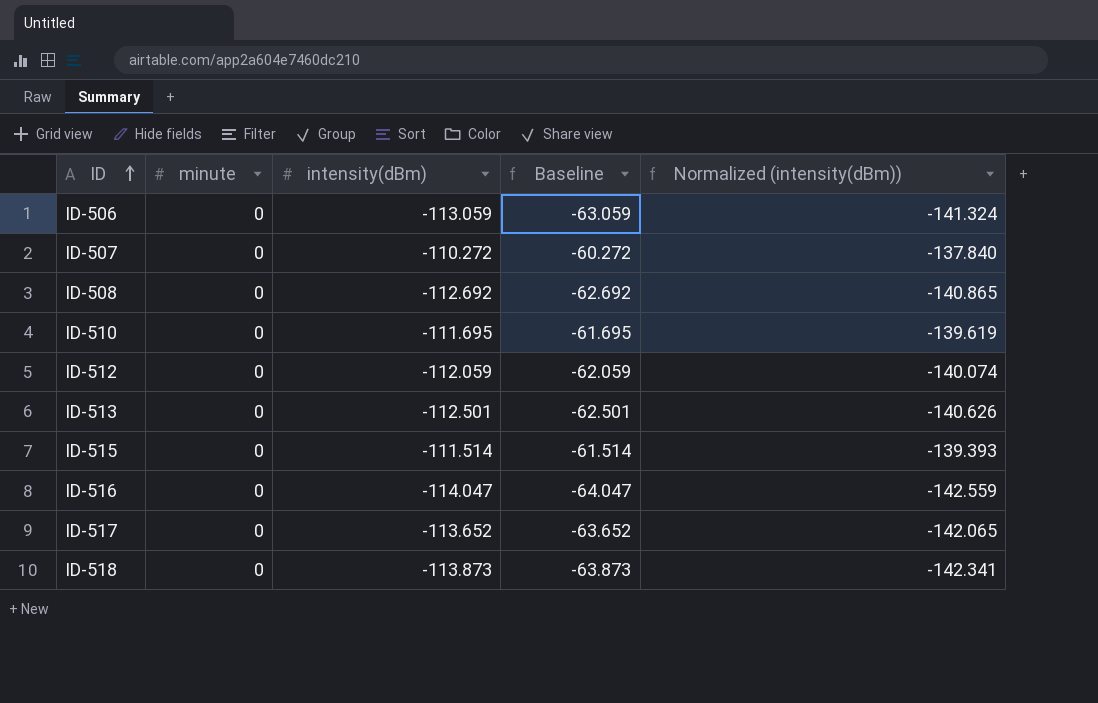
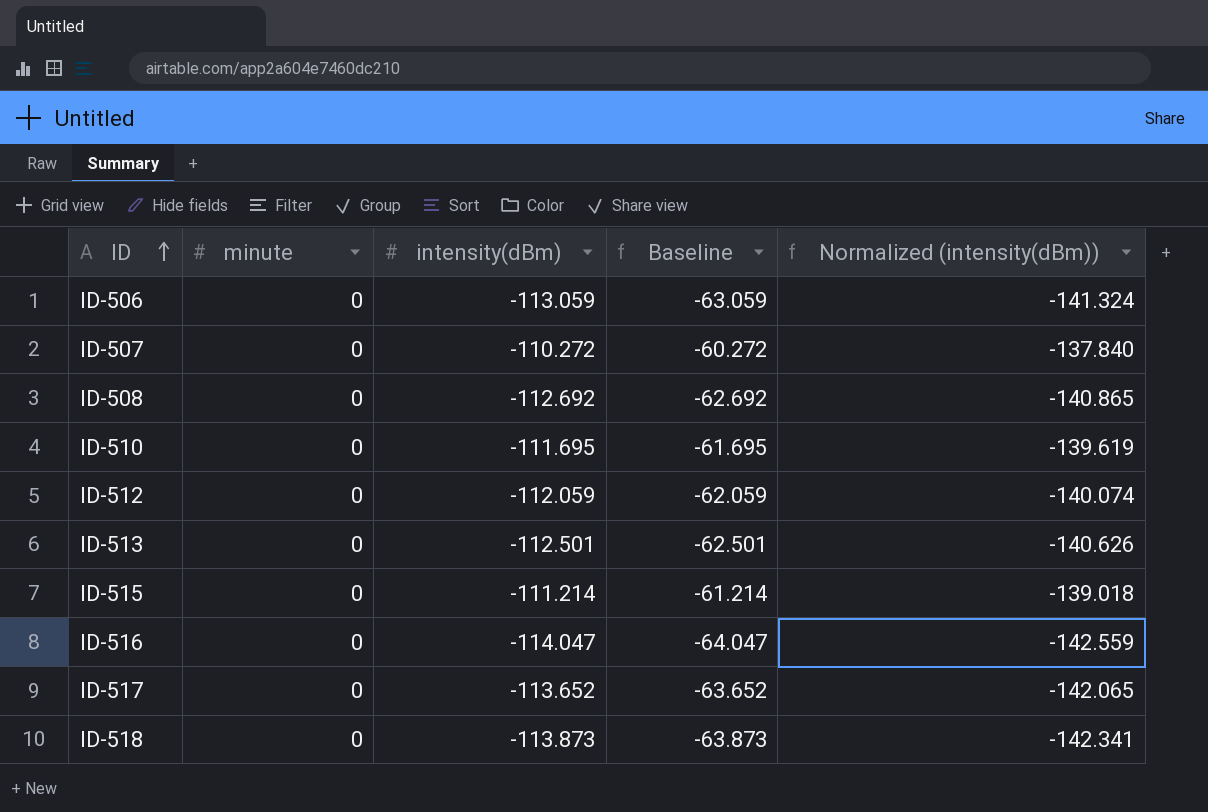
ID-515 | intensity(dBm): -111.514 -> -111.214
ID-515 | Baseline: -61.514 -> -61.214
ID-515 | Normalized (intensity(dBm)): -139.393 -> -139.018

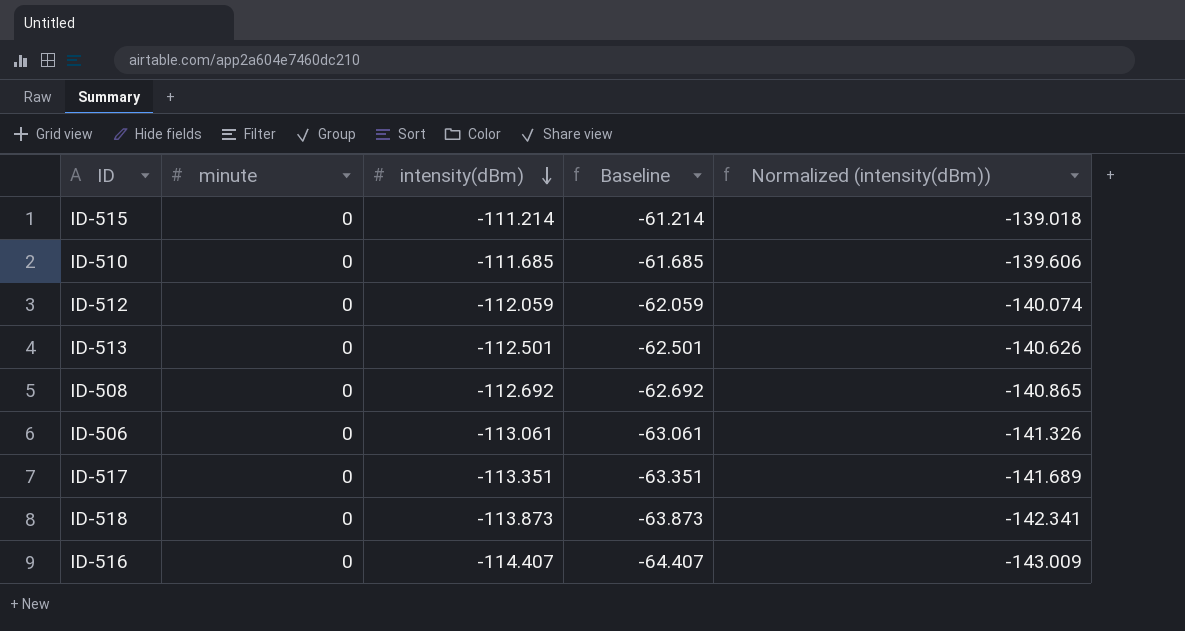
row order: ID ascending -> intensity(dBm) descending
row ID-507: 0 | -110.272 | -60.272 | -137.840 -> none
ID-510 | intensity(dBm): -111.695 -> -111.685
ID-510 | Baseline: -61.695 -> -61.685
ID-510 | Normalized (intensity(dBm)): -139.619 -> -139.606
ID-506 | intensity(dBm): -113.059 -> -113.061
ID-506 | Baseline: -63.059 -> -63.061
ID-506 | Normalized (intensity(dBm)): -141.324 -> -141.326
ID-517 | intensity(dBm): -113.652 -> -113.351
ID-517 | Baseline: -63.652 -> -63.351
ID-517 | Normalized (intensity(dBm)): -142.065 -> -141.689
ID-516 | intensity(dBm): -114.047 -> -114.407
ID-516 | Baseline: -64.047 -> -64.407
ID-516 | Normalized (intensity(dBm)): -142.559 -> -143.009

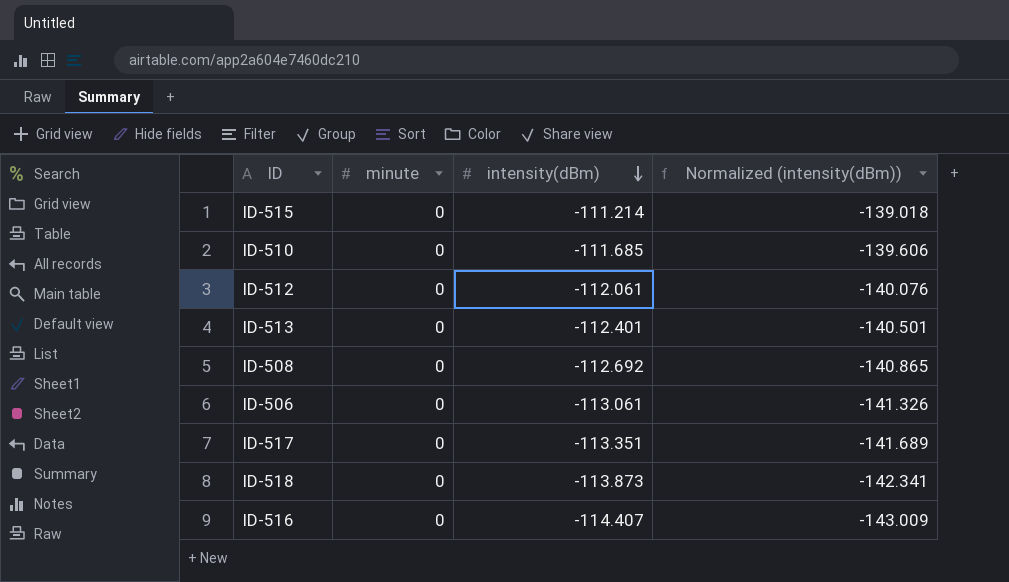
column Baseline | formula: [intensity(dBm)] + 50 -> none
ID-512 | intensity(dBm): -112.059 -> -112.061
ID-512 | Normalized (intensity(dBm)): -140.074 -> -140.076
ID-513 | intensity(dBm): -112.501 -> -112.401
ID-513 | Normalized (intensity(dBm)): -140.626 -> -140.501

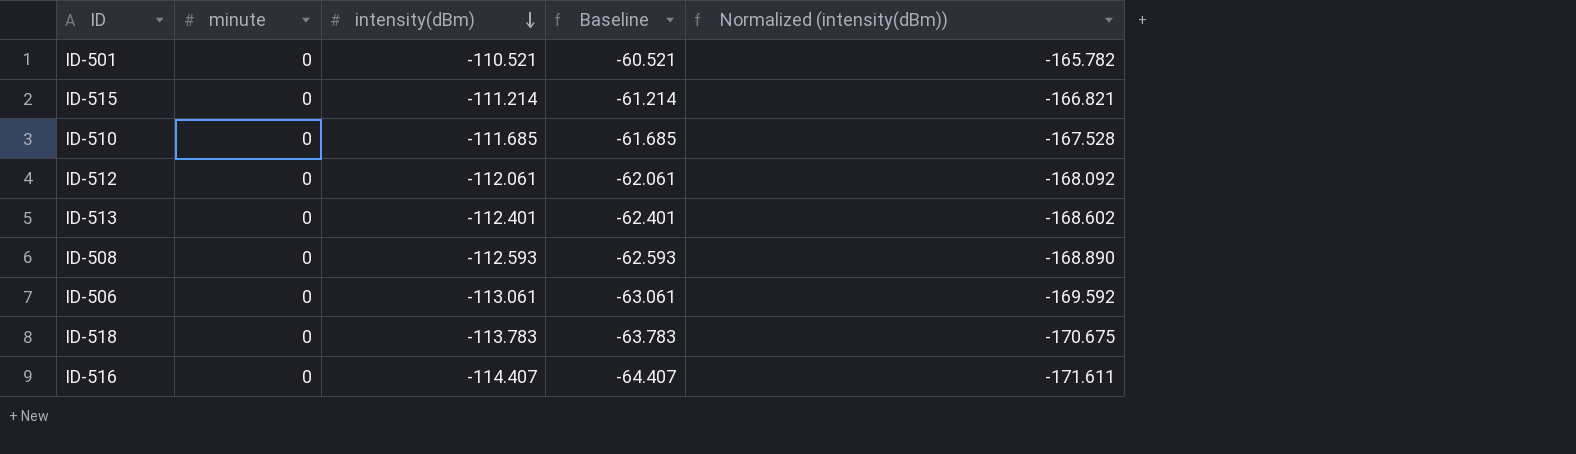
column Baseline | formula: none -> [intensity(dBm)] + 50
column Normalized (intensity(dBm)) | formula: [intensity(dBm)] * 1.25 -> [intensity(dBm)] * 1.5
row ID-517: 0 | -113.351 | -141.689 -> none
row ID-501: none -> 0 | -110.521 | -60.521 | -165.782
ID-508 | intensity(dBm): -112.692 -> -112.593
ID-518 | intensity(dBm): -113.873 -> -113.783

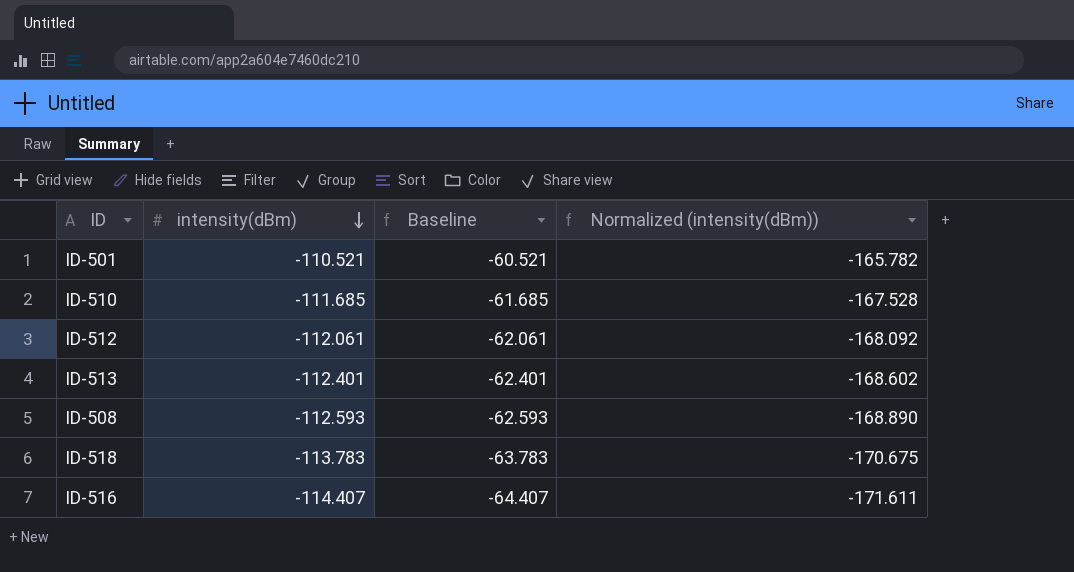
column minute | position: 2 -> none
row ID-515: 0 | -111.214 | -61.214 | -166.821 -> none
row ID-506: 0 | -113.061 | -63.061 | -169.592 -> none

